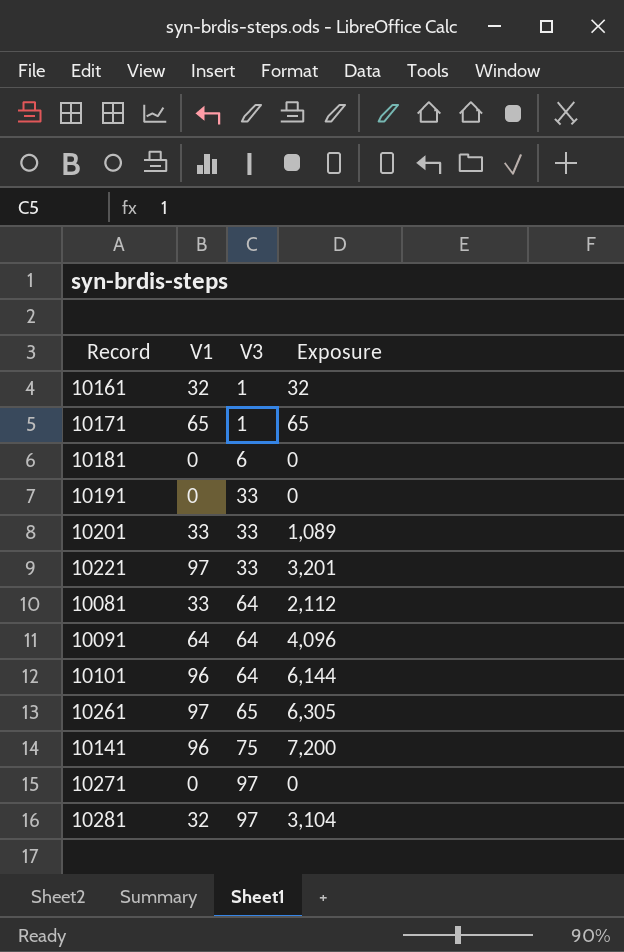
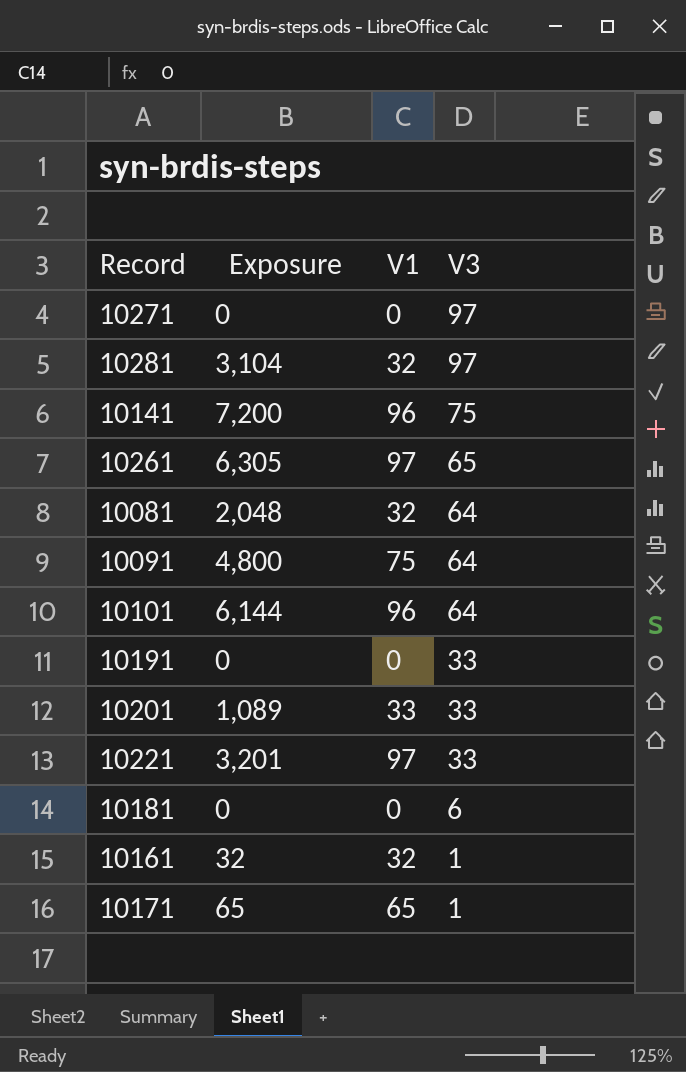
row order: V3 ascending -> V3 descending
column Exposure | position: 4 -> 2
10081 | Exposure: 2,112 -> 2,048
10081 | V1: 33 -> 32
10091 | Exposure: 4,096 -> 4,800
10091 | V1: 64 -> 75

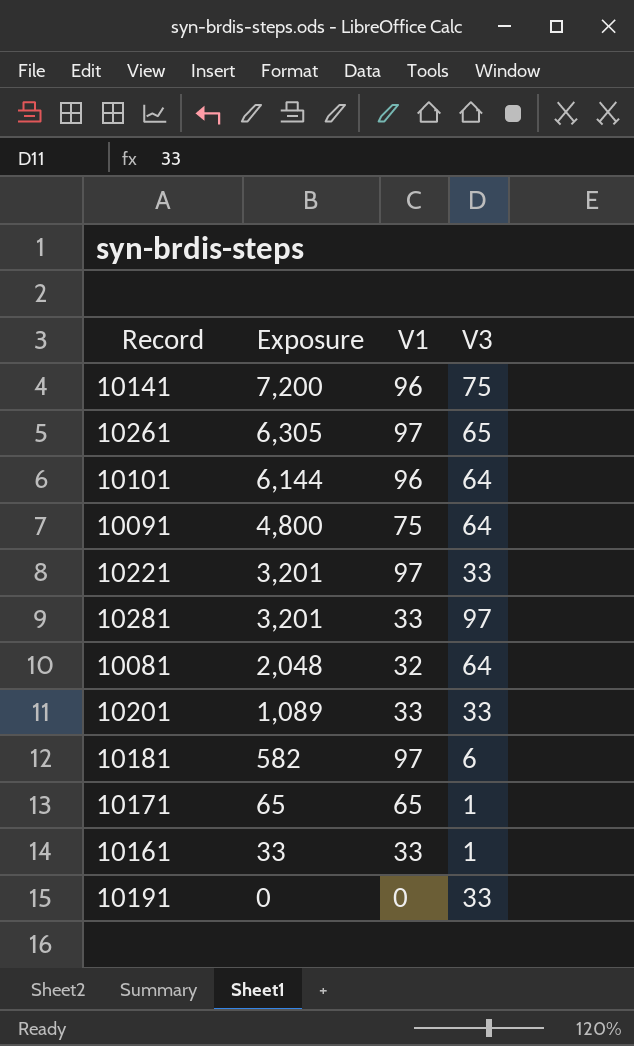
row order: V3 descending -> Exposure descending
row 10271: 0 | 0 | 97 -> none
10281 | Exposure: 3,104 -> 3,201
10281 | V1: 32 -> 33
10181 | Exposure: 0 -> 582
10181 | V1: 0 -> 97
10161 | Exposure: 32 -> 33
10161 | V1: 32 -> 33

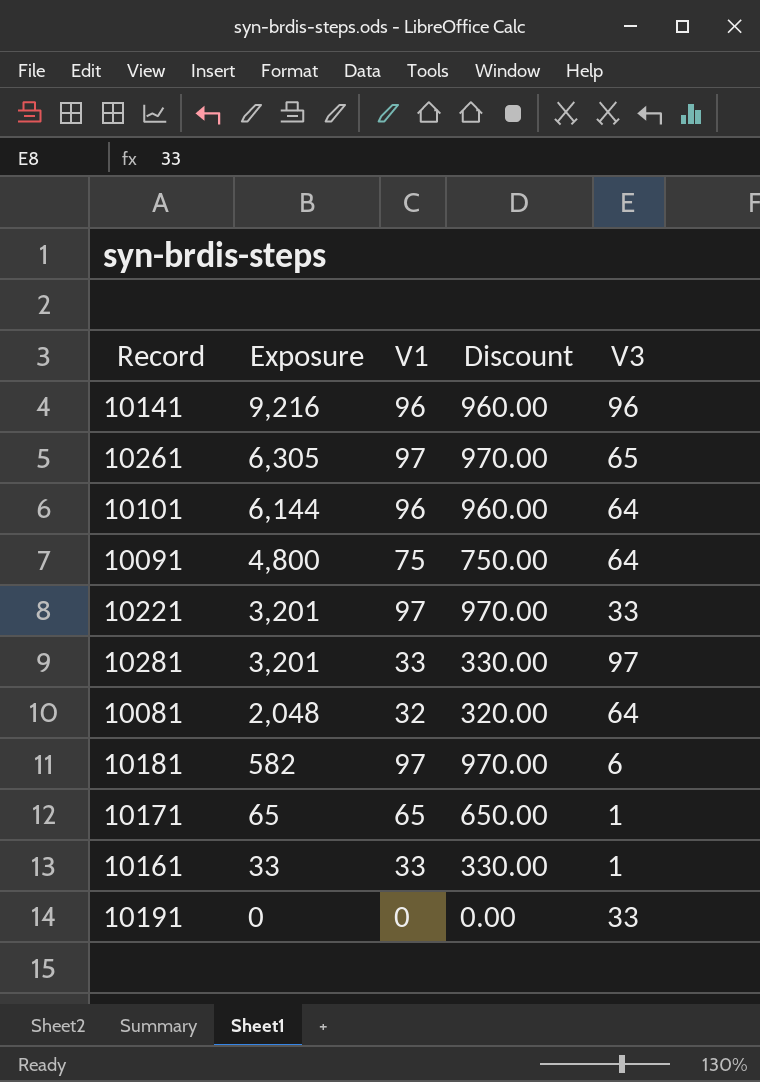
column Discount | formula: none -> [V1] * 10
row 10201: 1,089 | 33 | 33 -> none
10141 | Exposure: 7,200 -> 9,216
10141 | V3: 75 -> 96

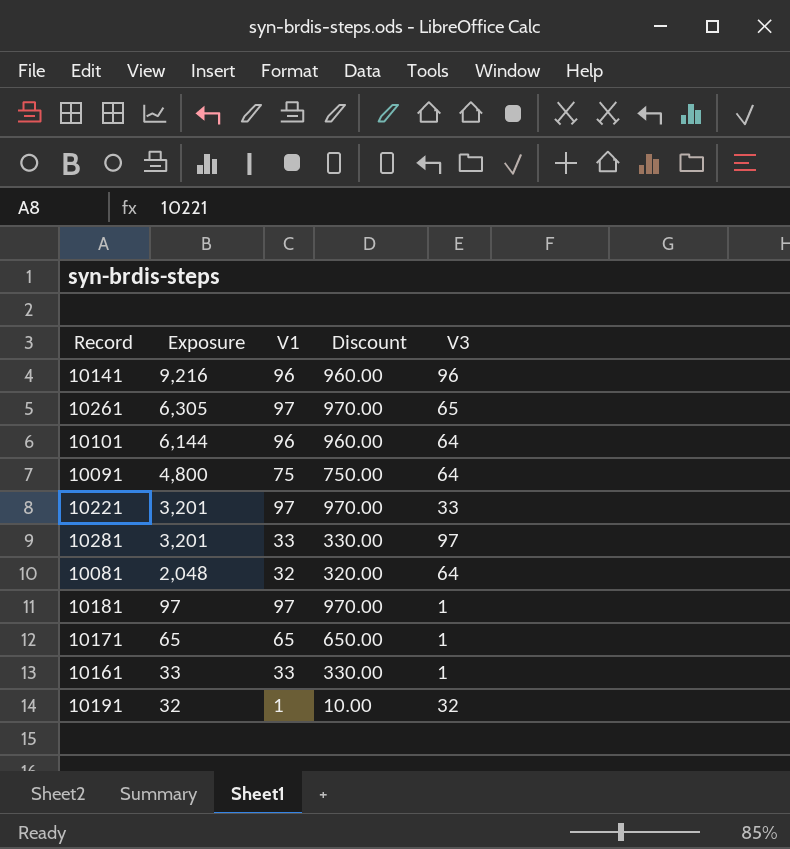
10181 | Exposure: 582 -> 97
10181 | V3: 6 -> 1
10191 | Exposure: 0 -> 32
10191 | V1: 0 -> 1
10191 | Discount: 0.00 -> 10.00
10191 | V3: 33 -> 32

